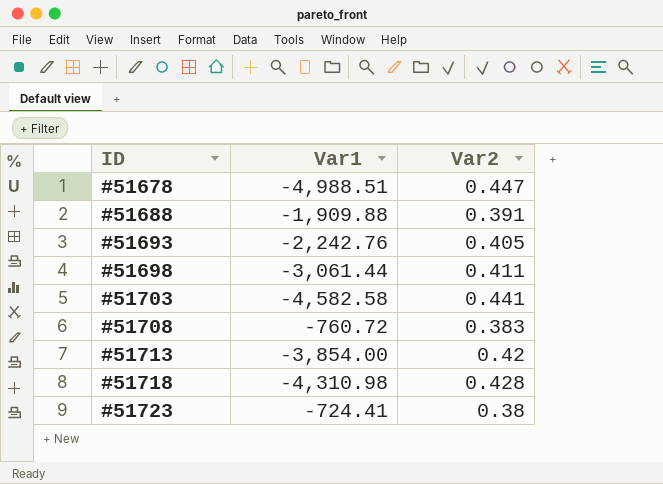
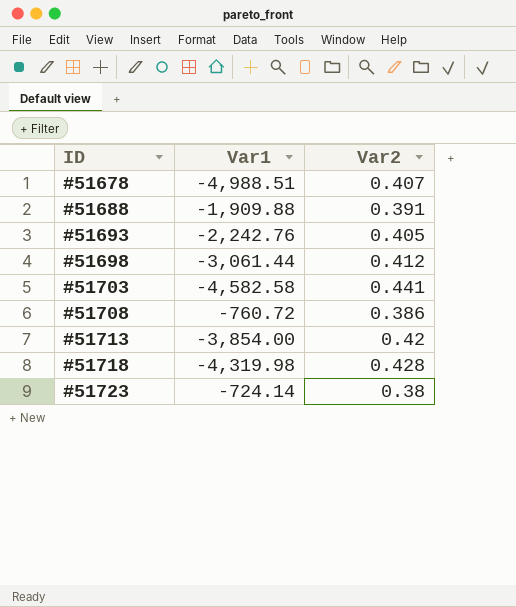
#51678 | Var2: 0.447 -> 0.407
#51698 | Var2: 0.411 -> 0.412
#51708 | Var2: 0.383 -> 0.386
#51718 | Var1: -4,310.98 -> -4,319.98
#51723 | Var1: -724.41 -> -724.14

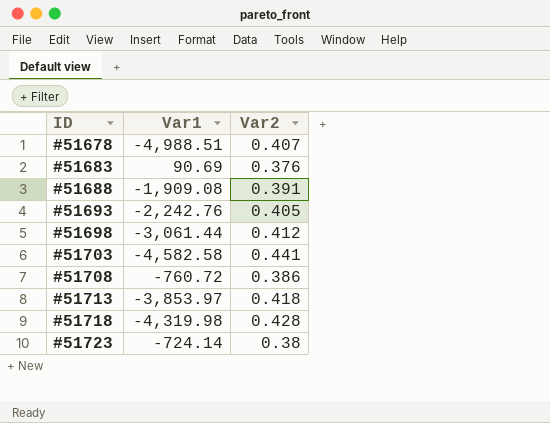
row #51683: none -> 90.69 | 0.376
#51688 | Var1: -1,909.88 -> -1,909.08
#51713 | Var1: -3,854.00 -> -3,853.97
#51713 | Var2: 0.42 -> 0.418

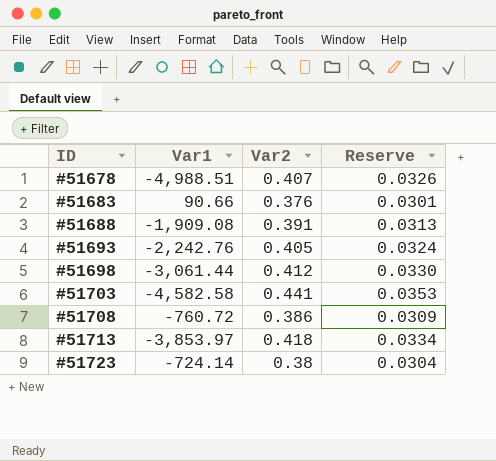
column Reserve | formula: none -> [Var2] * 0.08
row #51718: -4,319.98 | 0.428 -> none
#51683 | Var1: 90.69 -> 90.66

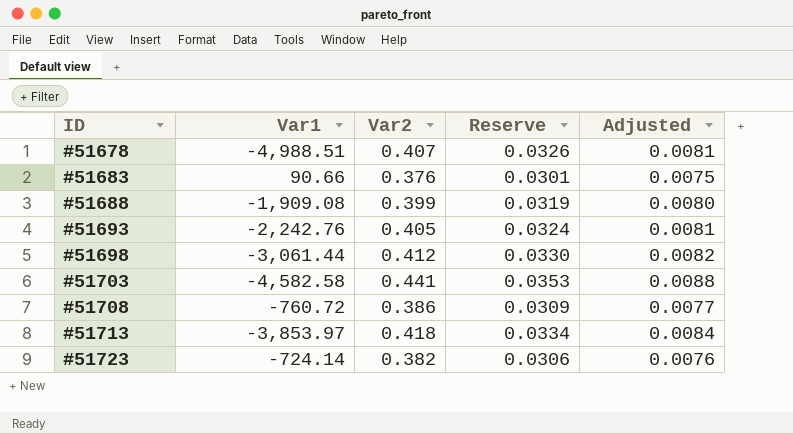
column Adjusted | formula: none -> [Var2] * 0.02
#51688 | Var2: 0.391 -> 0.399
#51688 | Reserve: 0.0313 -> 0.0319
#51723 | Var2: 0.38 -> 0.382
#51723 | Reserve: 0.0304 -> 0.0306

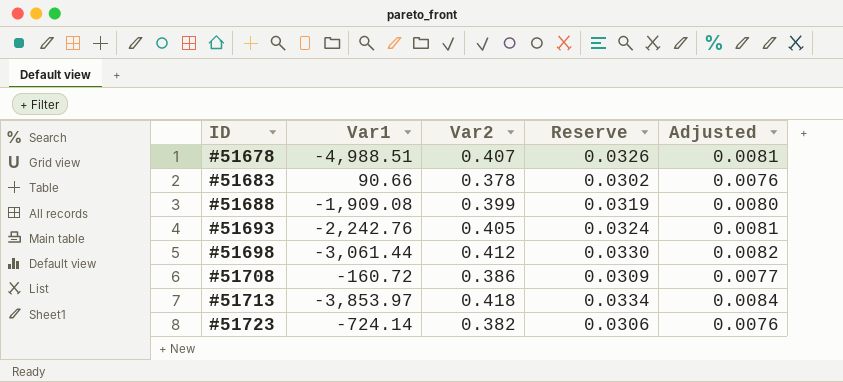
row #51703: -4,582.58 | 0.441 | 0.0353 | 0.0088 -> none
#51683 | Var2: 0.376 -> 0.378
#51683 | Reserve: 0.0301 -> 0.0302
#51683 | Adjusted: 0.0075 -> 0.0076
#51708 | Var1: -760.72 -> -160.72

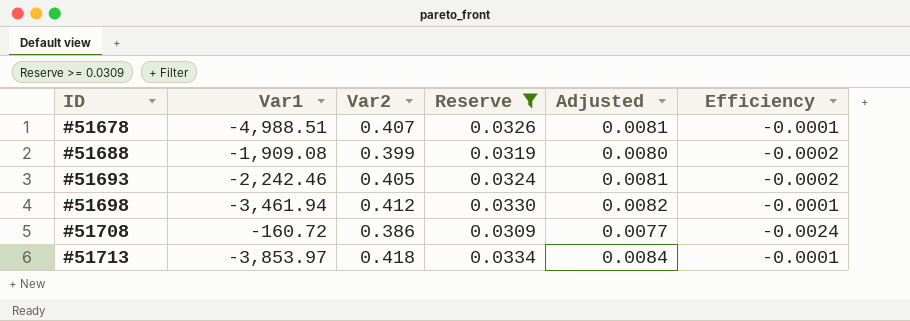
filter: none -> Reserve >= 0.0309
column Efficiency | formula: none -> [Var2] / [Var1]
#51693 | Var1: -2,242.76 -> -2,242.46
#51698 | Var1: -3,061.44 -> -3,461.94

